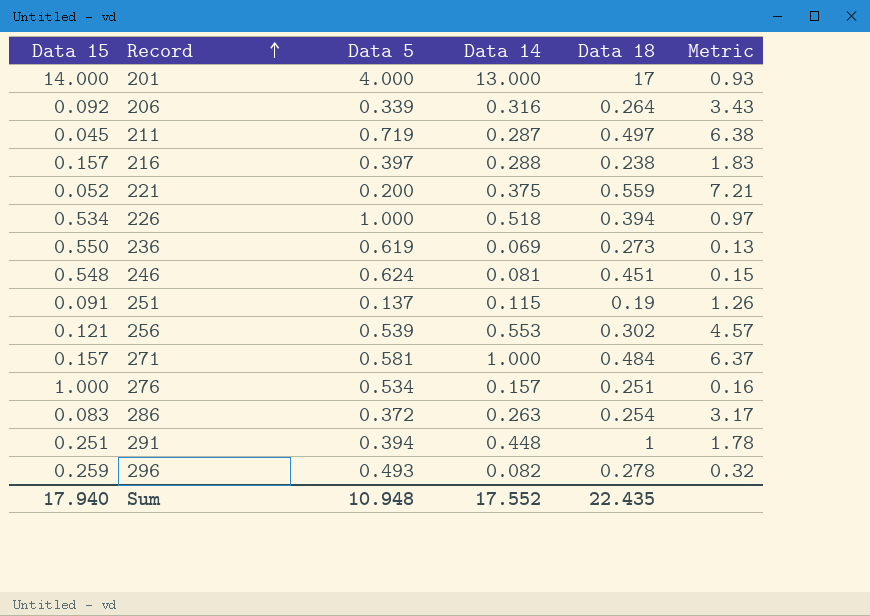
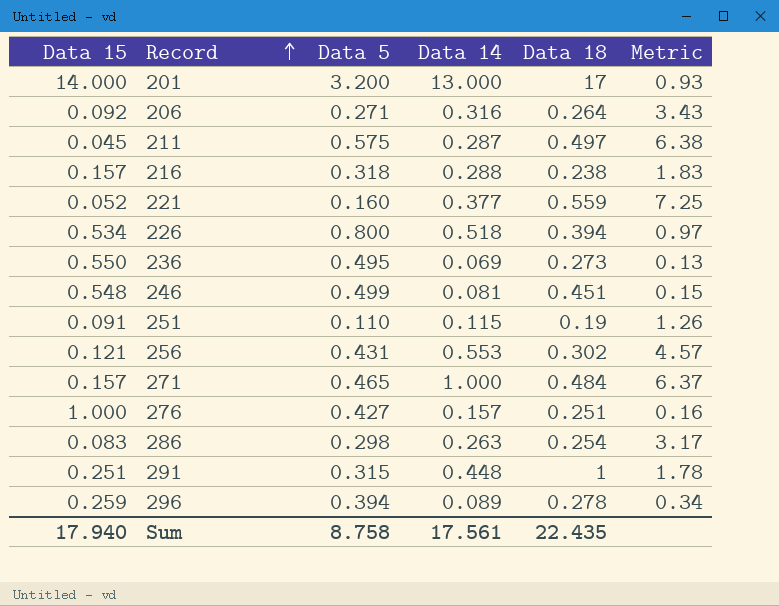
201 | Data 5: 4.000 -> 3.200
206 | Data 5: 0.339 -> 0.271
211 | Data 5: 0.719 -> 0.575
216 | Data 5: 0.397 -> 0.318
221 | Data 5: 0.200 -> 0.160
221 | Data 14: 0.375 -> 0.377
221 | Metric: 7.21 -> 7.25
226 | Data 5: 1.000 -> 0.800
236 | Data 5: 0.619 -> 0.495
246 | Data 5: 0.624 -> 0.499
251 | Data 5: 0.137 -> 0.110
256 | Data 5: 0.539 -> 0.431
271 | Data 5: 0.581 -> 0.465
276 | Data 5: 0.534 -> 0.427
286 | Data 5: 0.372 -> 0.298
291 | Data 5: 0.394 -> 0.315
296 | Data 5: 0.493 -> 0.394
296 | Data 14: 0.082 -> 0.089
296 | Metric: 0.32 -> 0.34
Sum | Data 5: 10.948 -> 8.758
Sum | Data 14: 17.552 -> 17.561

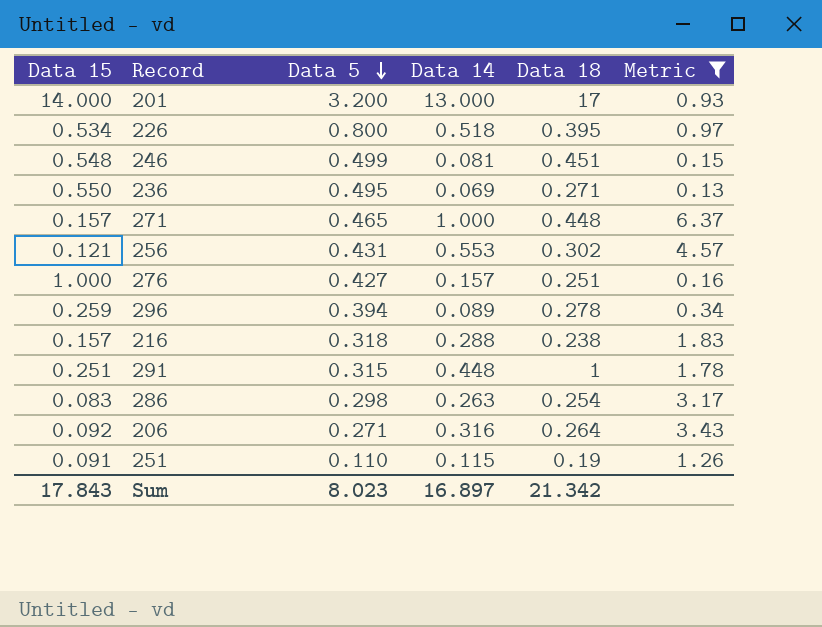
filter: none -> Metric <= 6.37
row order: Record ascending -> Data 5 descending
226 | Data 18: 0.394 -> 0.395
236 | Data 18: 0.273 -> 0.271
271 | Data 18: 0.484 -> 0.448
Sum | Data 15: 17.940 -> 17.843
Sum | Data 5: 8.758 -> 8.023
Sum | Data 14: 17.561 -> 16.897
Sum | Data 18: 22.435 -> 21.342

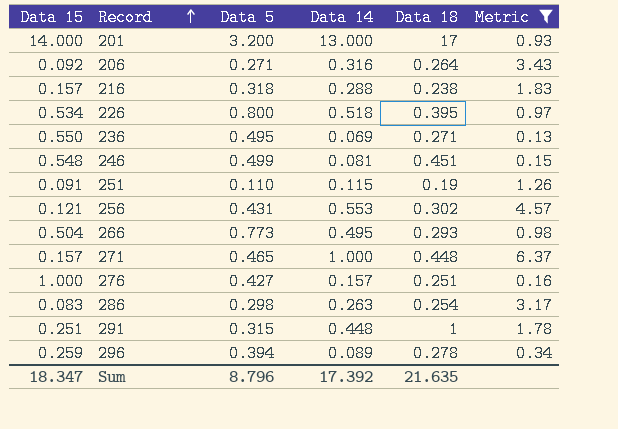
row order: Data 5 descending -> Record ascending
row 266: none -> 0.504 | 0.773 | 0.495 | 0.293 | 0.98
Sum | Data 15: 17.843 -> 18.347
Sum | Data 5: 8.023 -> 8.796
Sum | Data 14: 16.897 -> 17.392
Sum | Data 18: 21.342 -> 21.635

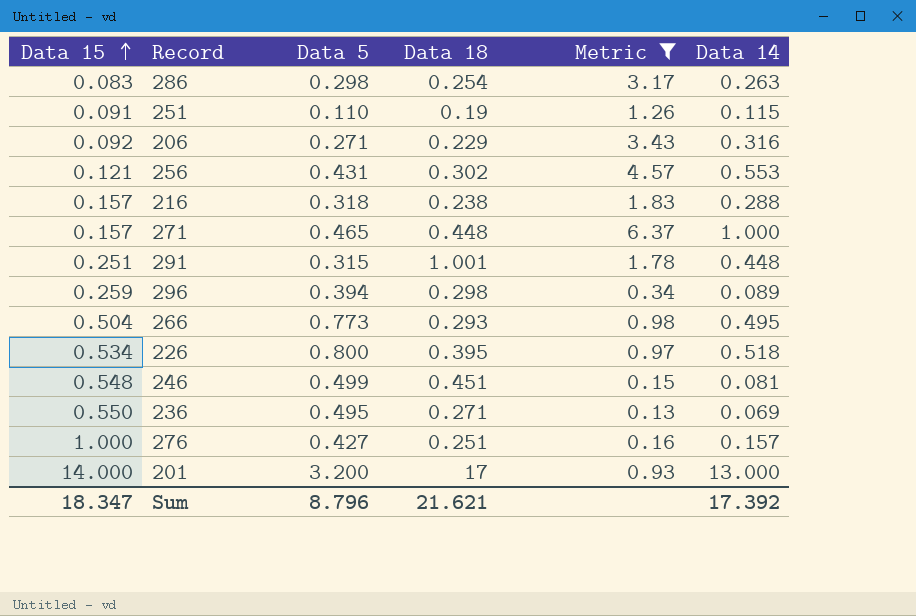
row order: Record ascending -> Data 15 ascending
column Data 14 | position: 4 -> 6
206 | Data 18: 0.264 -> 0.229
291 | Data 18: 1 -> 1.001
296 | Data 18: 0.278 -> 0.298
Sum | Data 18: 21.635 -> 21.621

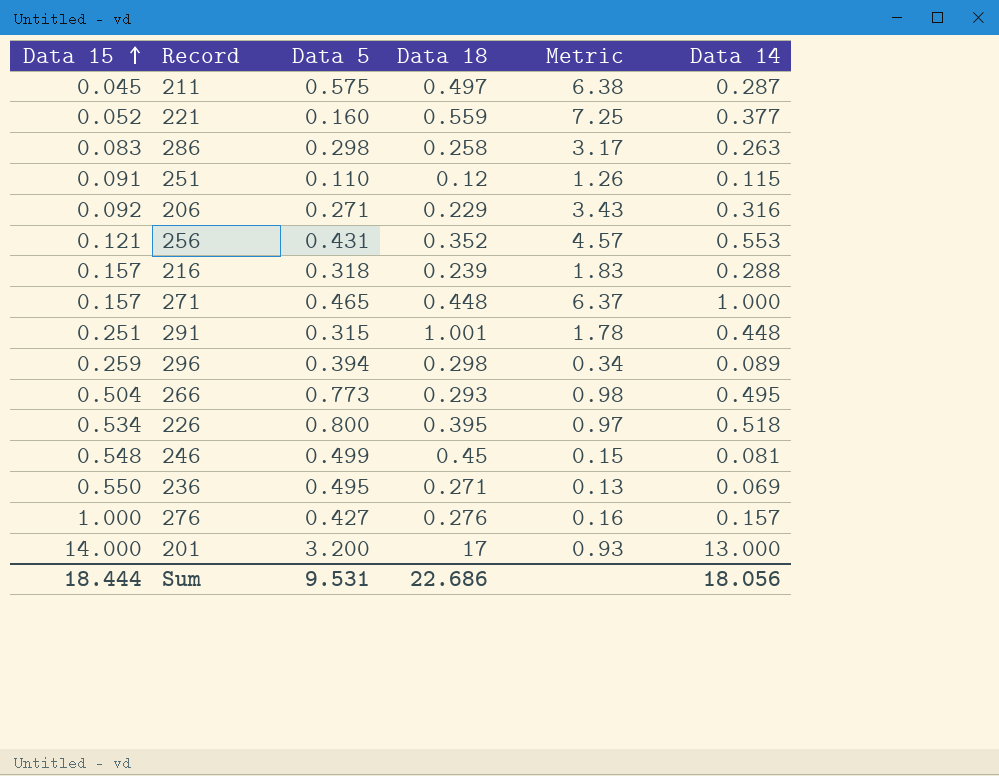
filter: Metric <= 6.37 -> none
286 | Data 18: 0.254 -> 0.258
251 | Data 18: 0.19 -> 0.12
256 | Data 18: 0.302 -> 0.352
216 | Data 18: 0.238 -> 0.239
246 | Data 18: 0.451 -> 0.45
276 | Data 18: 0.251 -> 0.276
Sum | Data 15: 18.347 -> 18.444
Sum | Data 5: 8.796 -> 9.531
Sum | Data 18: 21.621 -> 22.686
Sum | Data 14: 17.392 -> 18.056

